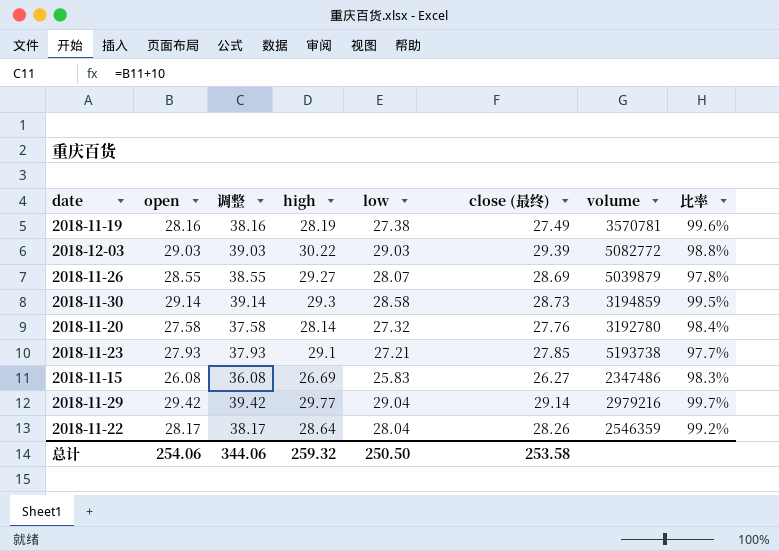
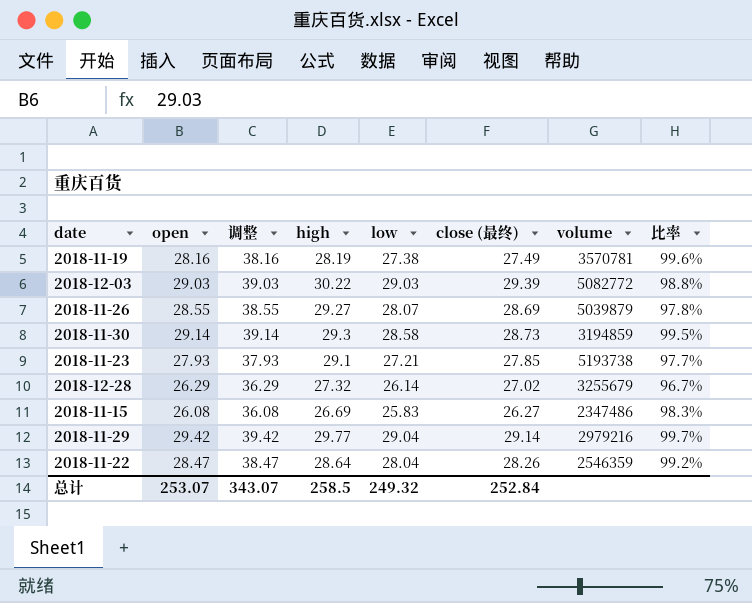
row 2018-11-20: 27.58 | 37.58 | 28.14 | 27.32 | 27.76 | 3192780 | 98.4% -> none
row 2018-12-28: none -> 26.29 | 36.29 | 27.32 | 26.14 | 27.02 | 3255679 | 96.7%
2018-11-22 | open: 28.17 -> 28.47
2018-11-22 | 调整: 38.17 -> 38.47
总计 | open: 254.06 -> 253.07
总计 | 调整: 344.06 -> 343.07
总计 | high: 259.32 -> 258.5
总计 | low: 250.50 -> 249.32
总计 | close (最终): 253.58 -> 252.84

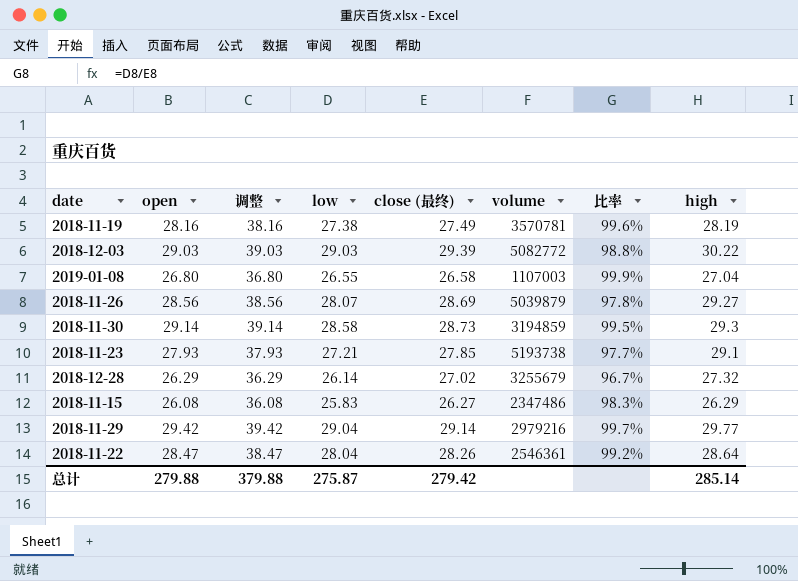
column high | position: 4 -> 8
row 2019-01-08: none -> 26.80 | 36.80 | 26.55 | 26.58 | 1107003 | 99.9% | 27.04
2018-11-26 | open: 28.55 -> 28.56
2018-11-26 | 调整: 38.55 -> 38.56
2018-11-15 | high: 26.69 -> 26.29
2018-11-22 | volume: 2546359 -> 2546361
总计 | open: 253.07 -> 279.88
总计 | 调整: 343.07 -> 379.88
总计 | low: 249.32 -> 275.87
总计 | close (最终): 252.84 -> 279.42
总计 | high: 258.5 -> 285.14

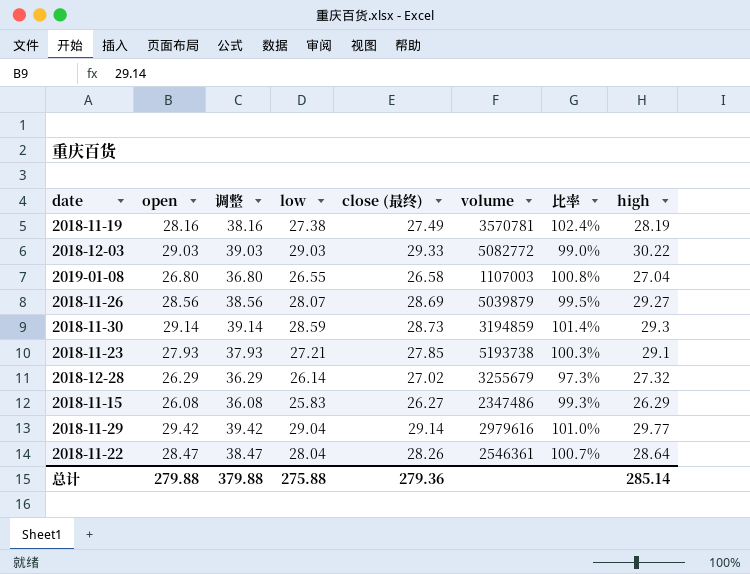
column 比率 | formula: [low] / [close (最终)] -> [open] / [close (最终)]
2018-12-03 | close (最终): 29.39 -> 29.33
2018-11-30 | low: 28.58 -> 28.59
2018-11-29 | volume: 2979216 -> 2979616
总计 | low: 275.87 -> 275.88
总计 | close (最终): 279.42 -> 279.36

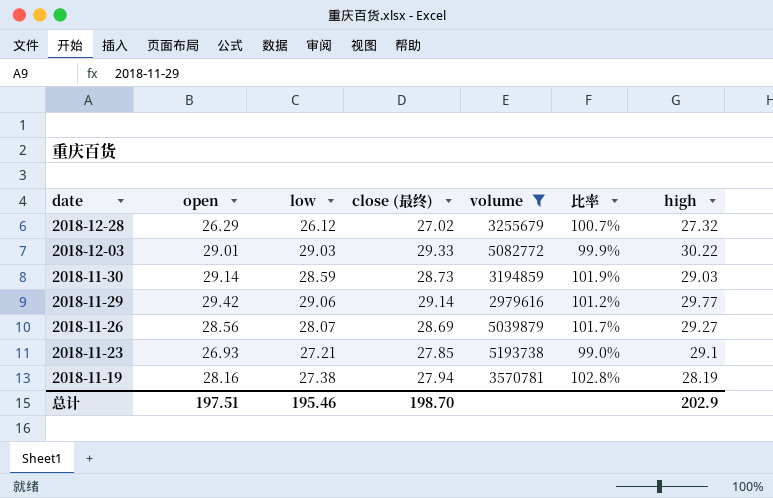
filter: none -> volume >= 2979616
row order: none -> date descending
column 调整 | formula: [open] + 10 -> none
column 比率 | formula: [open] / [close (最终)] -> [open] / [low]
2018-12-28 | low: 26.14 -> 26.12
2018-12-03 | open: 29.03 -> 29.01
2018-11-30 | high: 29.3 -> 29.03
2018-11-29 | low: 29.04 -> 29.06
2018-11-23 | open: 27.93 -> 26.93
2018-11-19 | close (最终): 27.49 -> 27.94
总计 | open: 279.88 -> 197.51
总计 | low: 275.88 -> 195.46
总计 | close (最终): 279.36 -> 198.70
总计 | high: 285.14 -> 202.9

